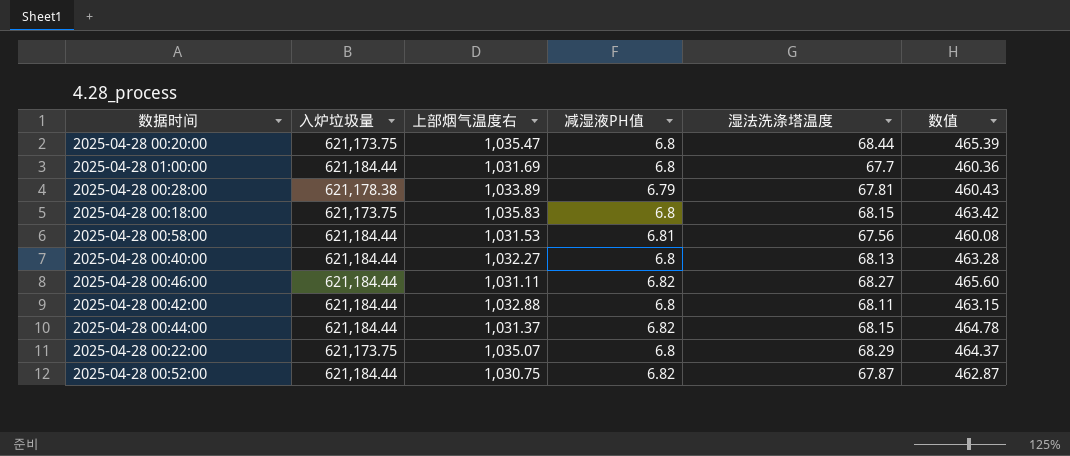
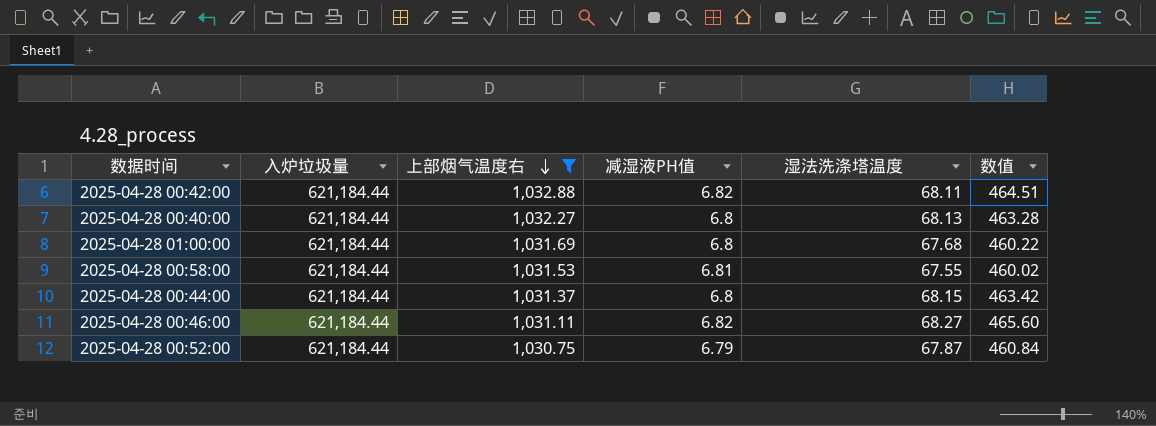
filter: none -> 上部烟气温度右 <= 1,032.88
row order: none -> 上部烟气温度右 descending
2025-04-28 00:42:00 | 减湿液PH值: 6.8 -> 6.82
2025-04-28 00:42:00 | 数值: 463.15 -> 464.51
2025-04-28 01:00:00 | 湿法洗涤塔温度: 67.7 -> 67.68
2025-04-28 01:00:00 | 数值: 460.36 -> 460.22
2025-04-28 00:58:00 | 湿法洗涤塔温度: 67.56 -> 67.55
2025-04-28 00:58:00 | 数值: 460.08 -> 460.02
2025-04-28 00:44:00 | 减湿液PH值: 6.82 -> 6.8
2025-04-28 00:44:00 | 数值: 464.78 -> 463.42
2025-04-28 00:52:00 | 减湿液PH值: 6.82 -> 6.79
2025-04-28 00:52:00 | 数值: 462.87 -> 460.84

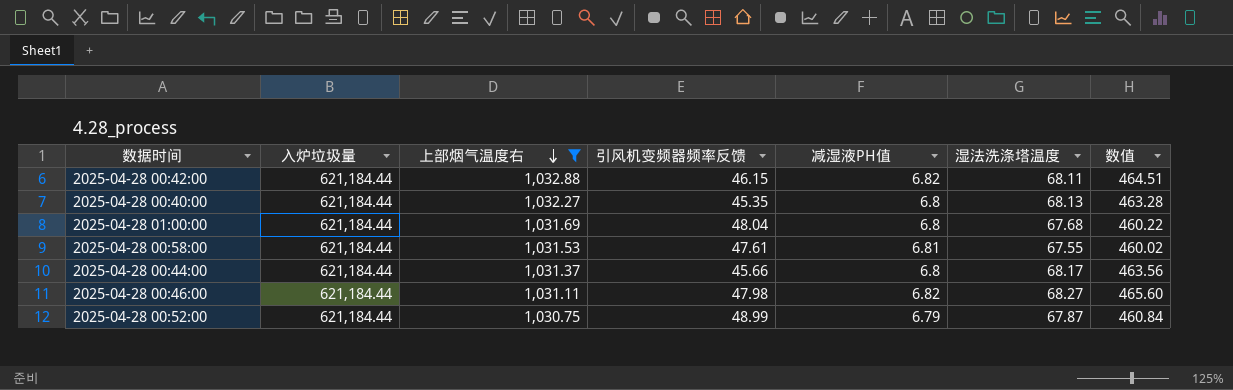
column 引风机变频器频率反馈 | position: none -> 4
2025-04-28 00:44:00 | 湿法洗涤塔温度: 68.15 -> 68.17
2025-04-28 00:44:00 | 数值: 463.42 -> 463.56

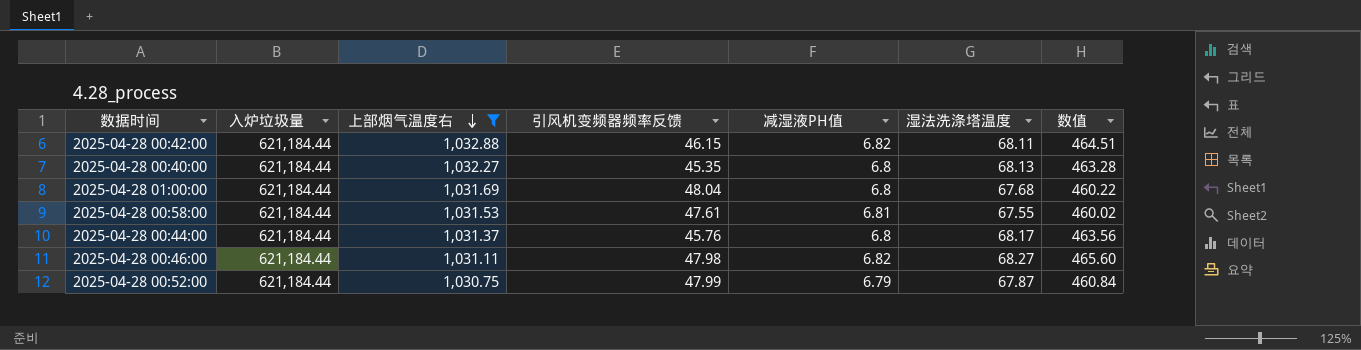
2025-04-28 00:44:00 | 引风机变频器频率反馈: 45.66 -> 45.76
2025-04-28 00:52:00 | 引风机变频器频率反馈: 48.99 -> 47.99

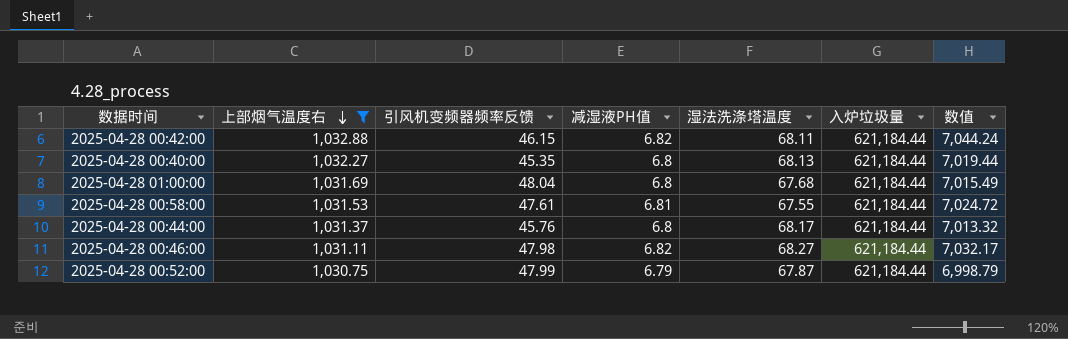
column 入炉垃圾量 | position: 2 -> 6
column 数值 | formula: [减湿液PH值] * [湿法洗涤塔温度] -> [上部烟气温度右] * [减湿液PH值]

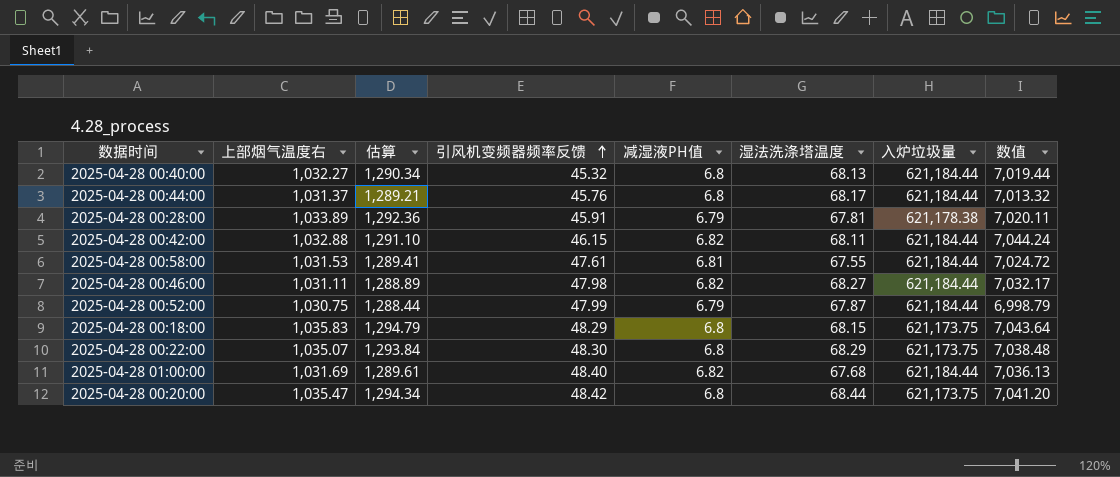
filter: 上部烟气温度右 <= 1,032.88 -> none
row order: 上部烟气温度右 descending -> 引风机变频器频率反馈 ascending
column 估算 | formula: none -> [上部烟气温度右] * 1.25
2025-04-28 00:40:00 | 引风机变频器频率反馈: 45.35 -> 45.32
2025-04-28 01:00:00 | 引风机变频器频率反馈: 48.04 -> 48.40
2025-04-28 01:00:00 | 减湿液PH值: 6.8 -> 6.82
2025-04-28 01:00:00 | 数值: 7,015.49 -> 7,036.13

